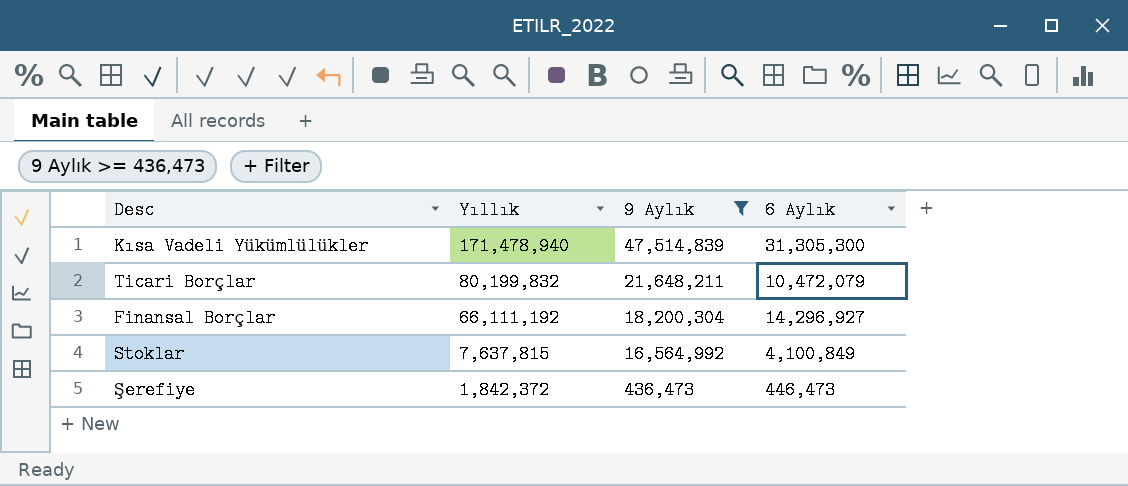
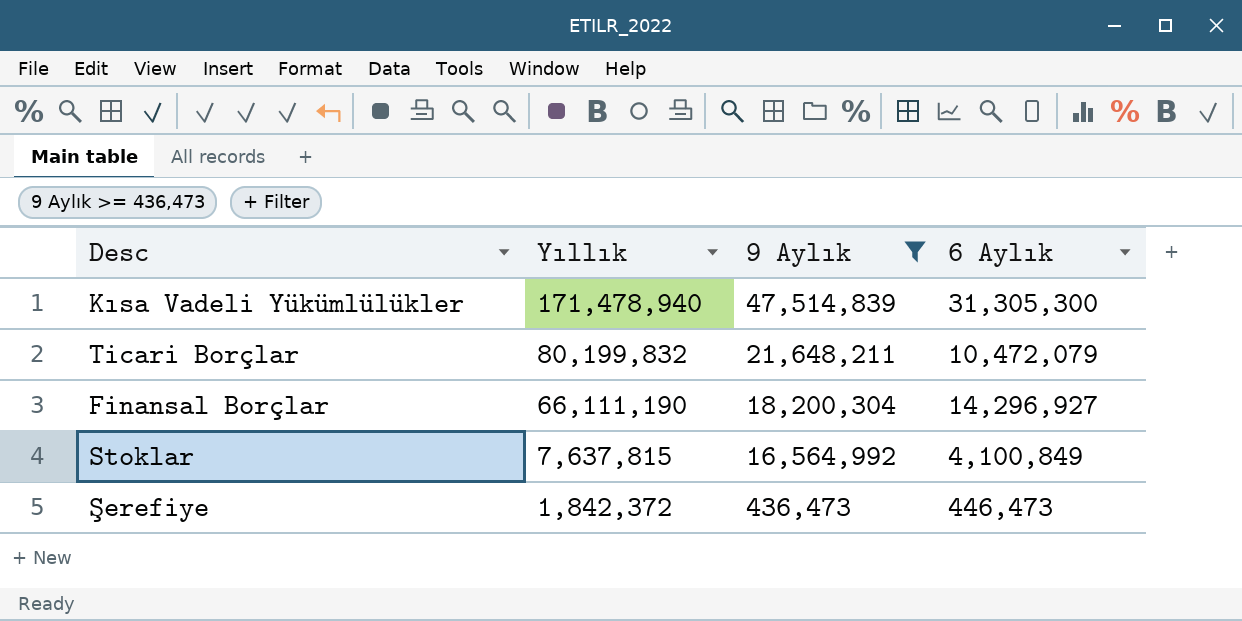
Finansal Borçlar | Yıllık: 66,111,192 -> 66,111,190

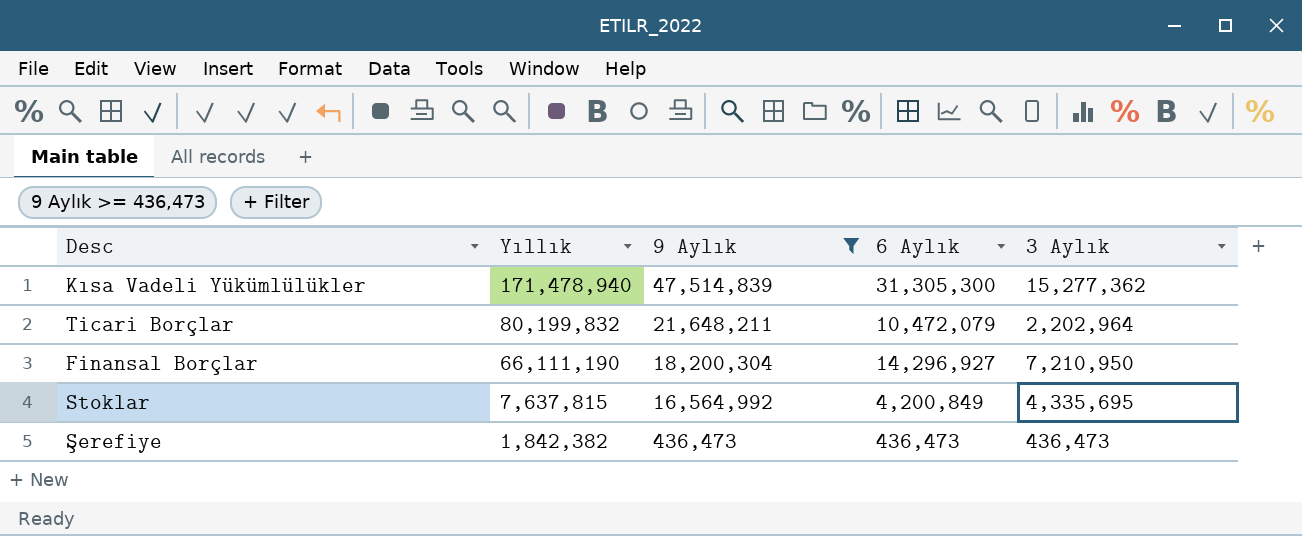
column 3 Aylık | position: none -> 5
Stoklar | 6 Aylık: 4,100,849 -> 4,200,849
Şerefiye | Yıllık: 1,842,372 -> 1,842,382
Şerefiye | 6 Aylık: 446,473 -> 436,473

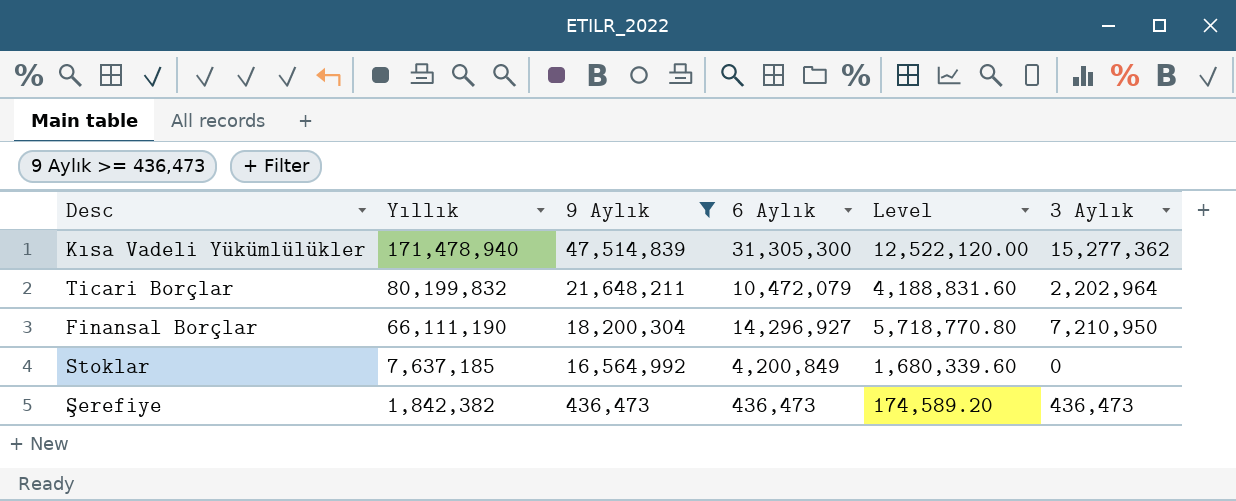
column Level | formula: none -> [6 Aylık] * 0.4
Stoklar | Yıllık: 7,637,815 -> 7,637,185
Stoklar | 3 Aylık: 4,335,695 -> 0

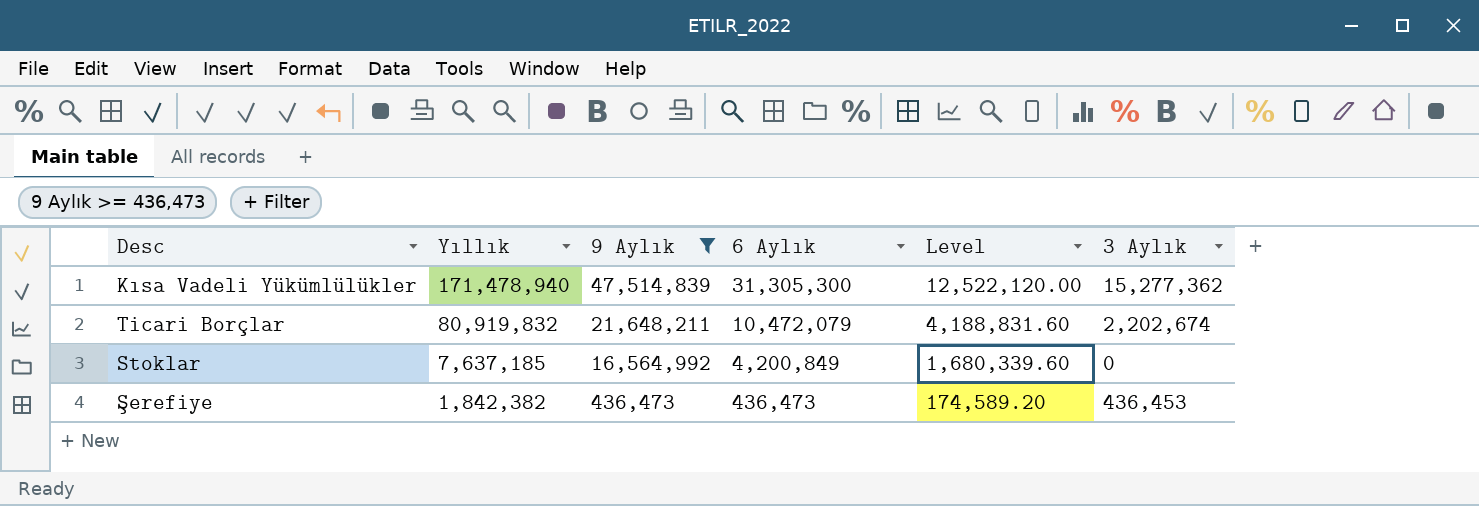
row Finansal Borçlar: 66,111,190 | 18,200,304 | 14,296,927 | 5,718,770.80 | 7,210,950 -> none
Ticari Borçlar | Yıllık: 80,199,832 -> 80,919,832
Ticari Borçlar | 3 Aylık: 2,202,964 -> 2,202,674
Şerefiye | 3 Aylık: 436,473 -> 436,453

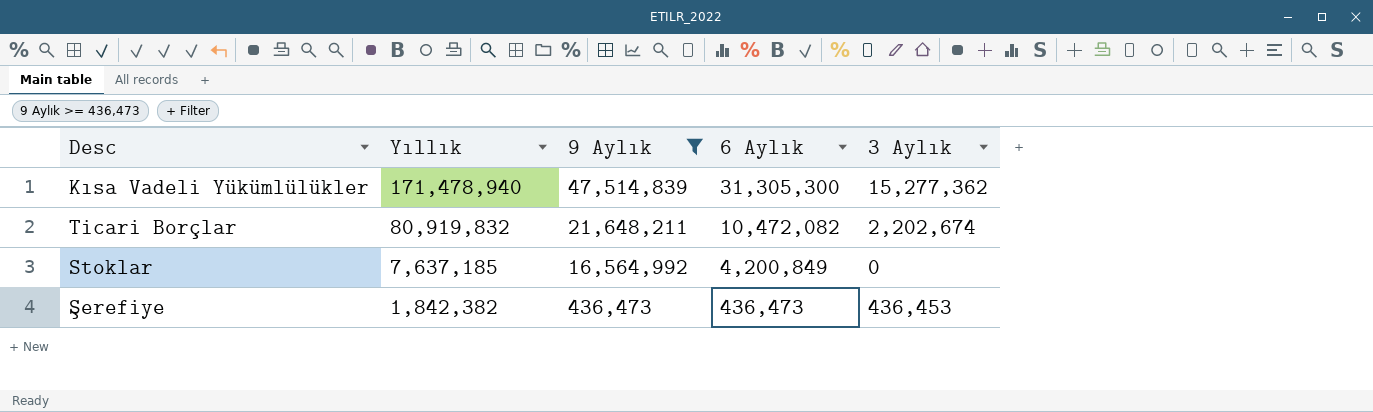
column Level | formula: [6 Aylık] * 0.4 -> none
Ticari Borçlar | 6 Aylık: 10,472,079 -> 10,472,082

